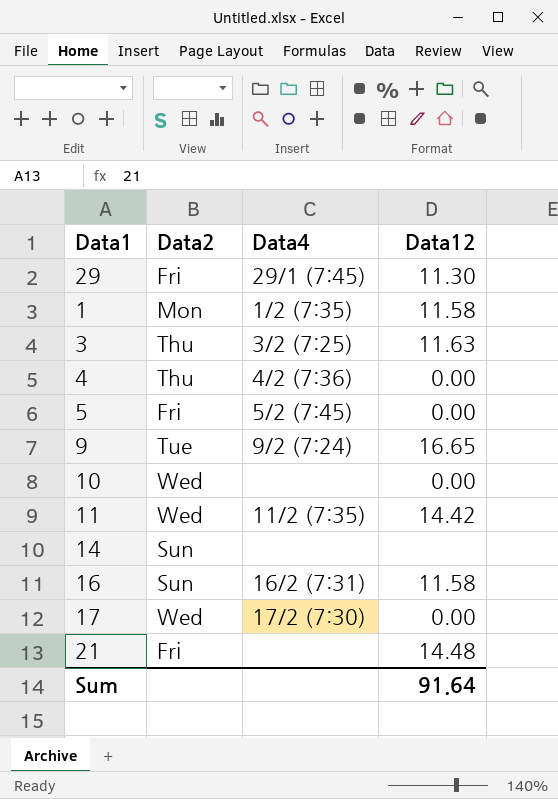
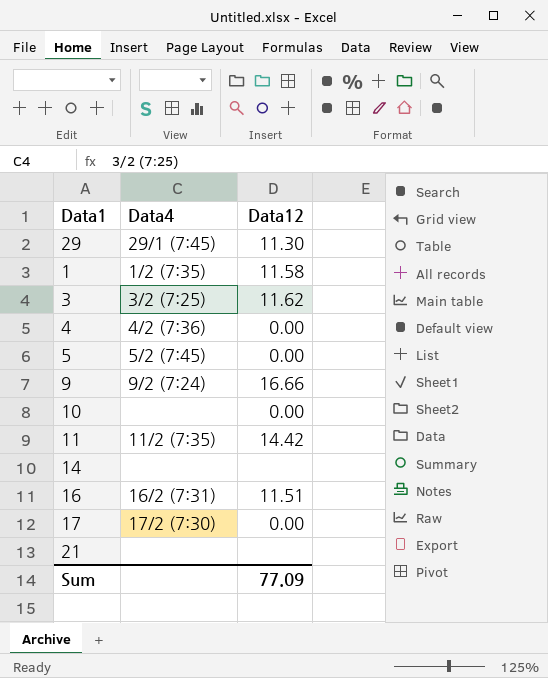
column Data2 | position: 2 -> none
3 | Data12: 11.63 -> 11.62
9 | Data12: 16.65 -> 16.66
16 | Data12: 11.58 -> 11.51
21 | Data12: 14.48 -> none
Sum | Data12: 91.64 -> 77.09

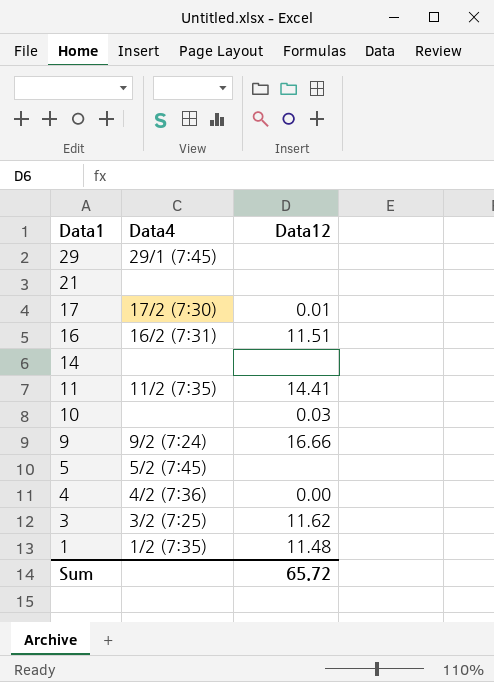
row order: none -> Data1 descending
29 | Data12: 11.30 -> none
17 | Data12: 0.00 -> 0.01
11 | Data12: 14.42 -> 14.41
10 | Data12: 0.00 -> 0.03
5 | Data12: 0.00 -> none
1 | Data12: 11.58 -> 11.48
Sum | Data12: 77.09 -> 65.72

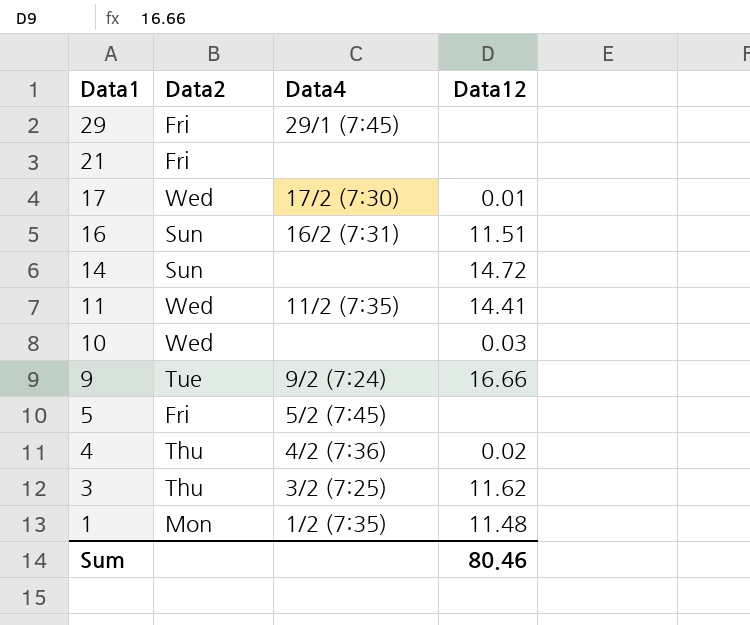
column Data2 | position: none -> 2
14 | Data12: none -> 14.72
4 | Data12: 0.00 -> 0.02
Sum | Data12: 65.72 -> 80.46

